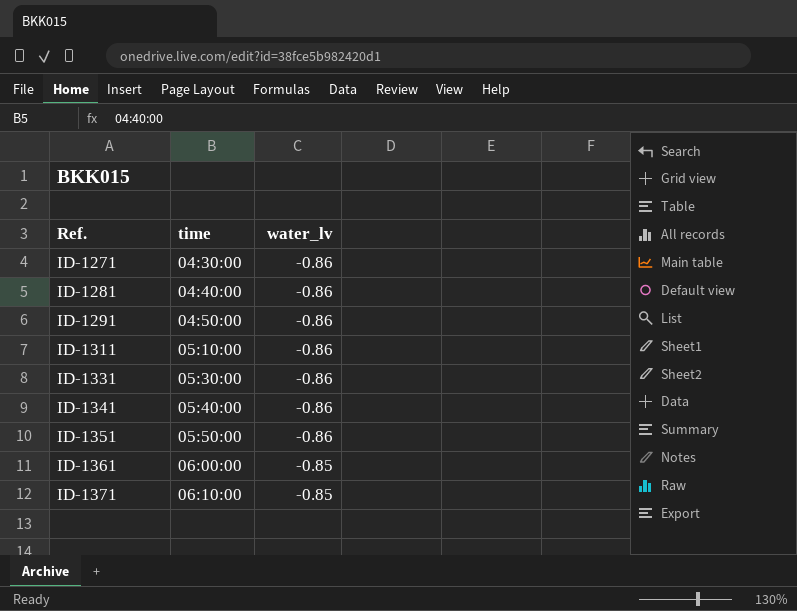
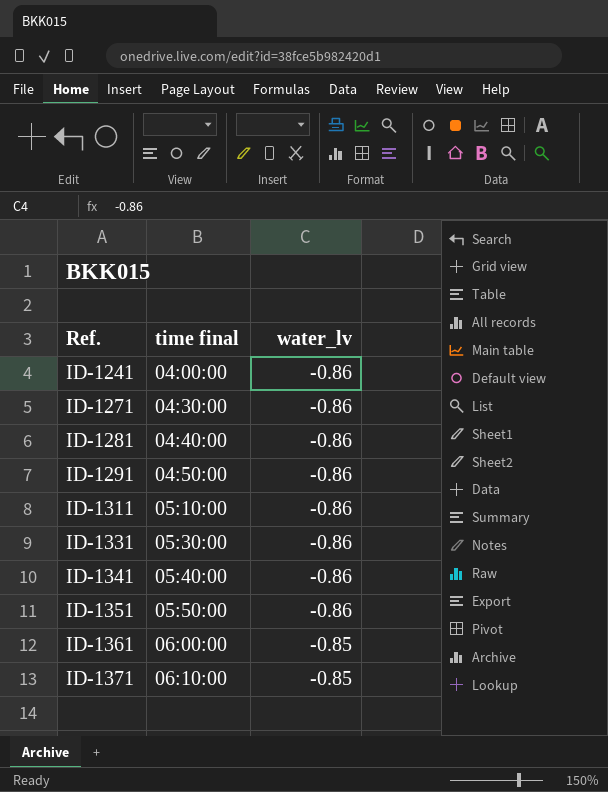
column name: time -> time final
row ID-1241: none -> 04:00:00 | -0.86

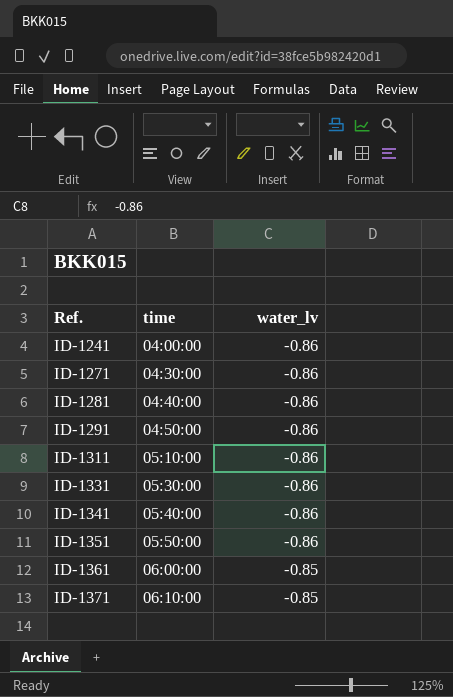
column name: time final -> time

